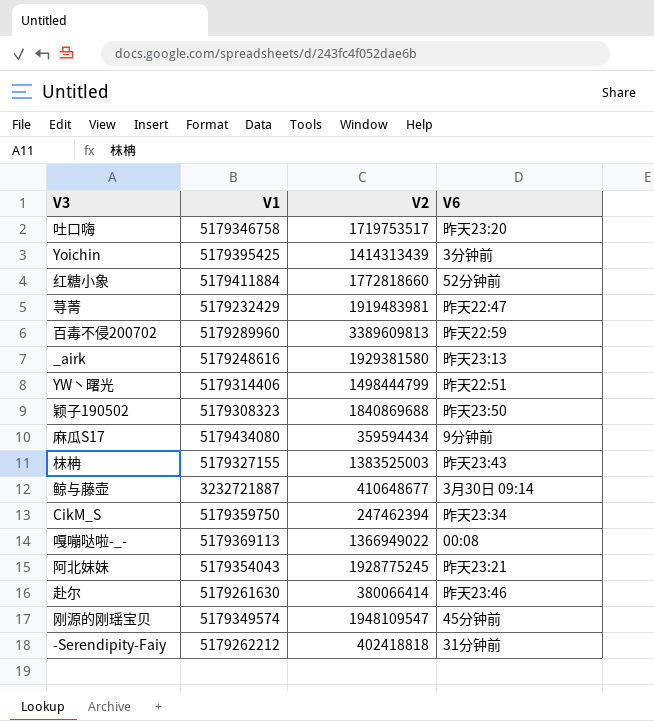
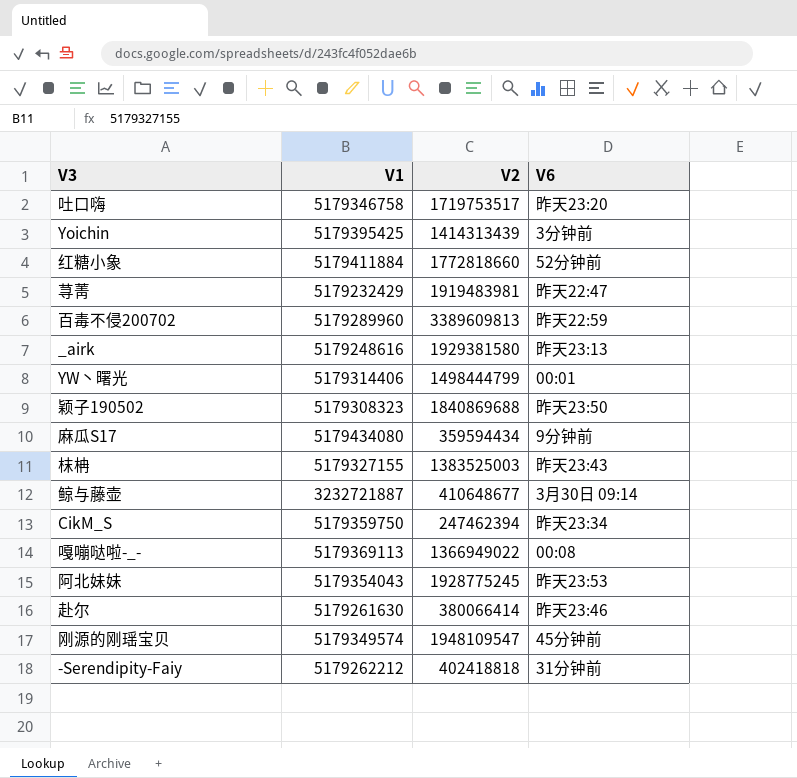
YW丶曙光 | V6: 昨天22:51 -> 00:01
阿北妹妹 | V6: 昨天23:21 -> 昨天23:53

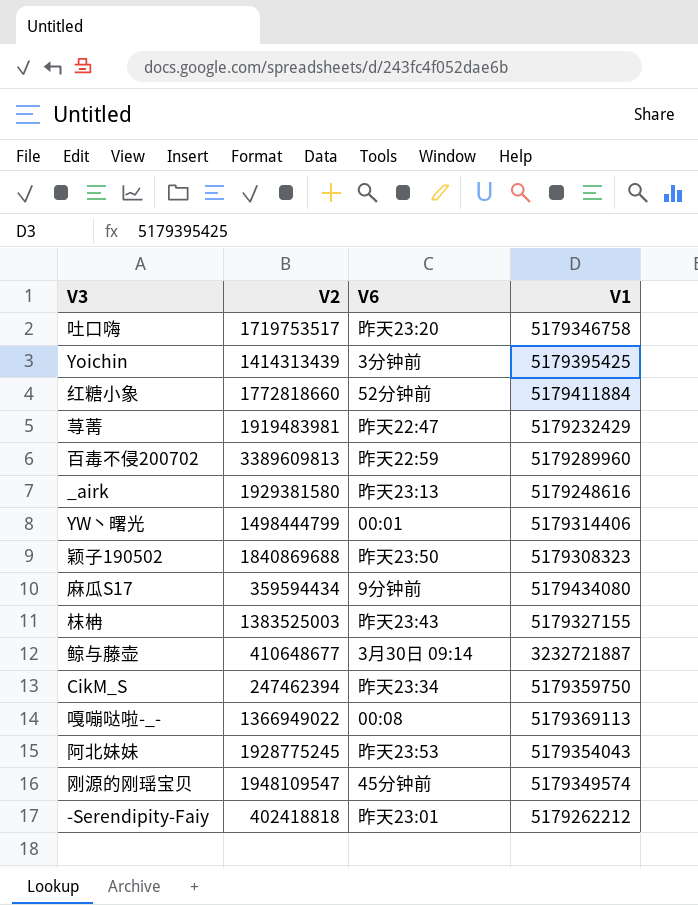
column V1 | position: 2 -> 4
row 赴尔: 5179261630 | 380066414 | 昨天23:46 -> none
-Serendipity-Faiy | V6: 31分钟前 -> 昨天23:01

